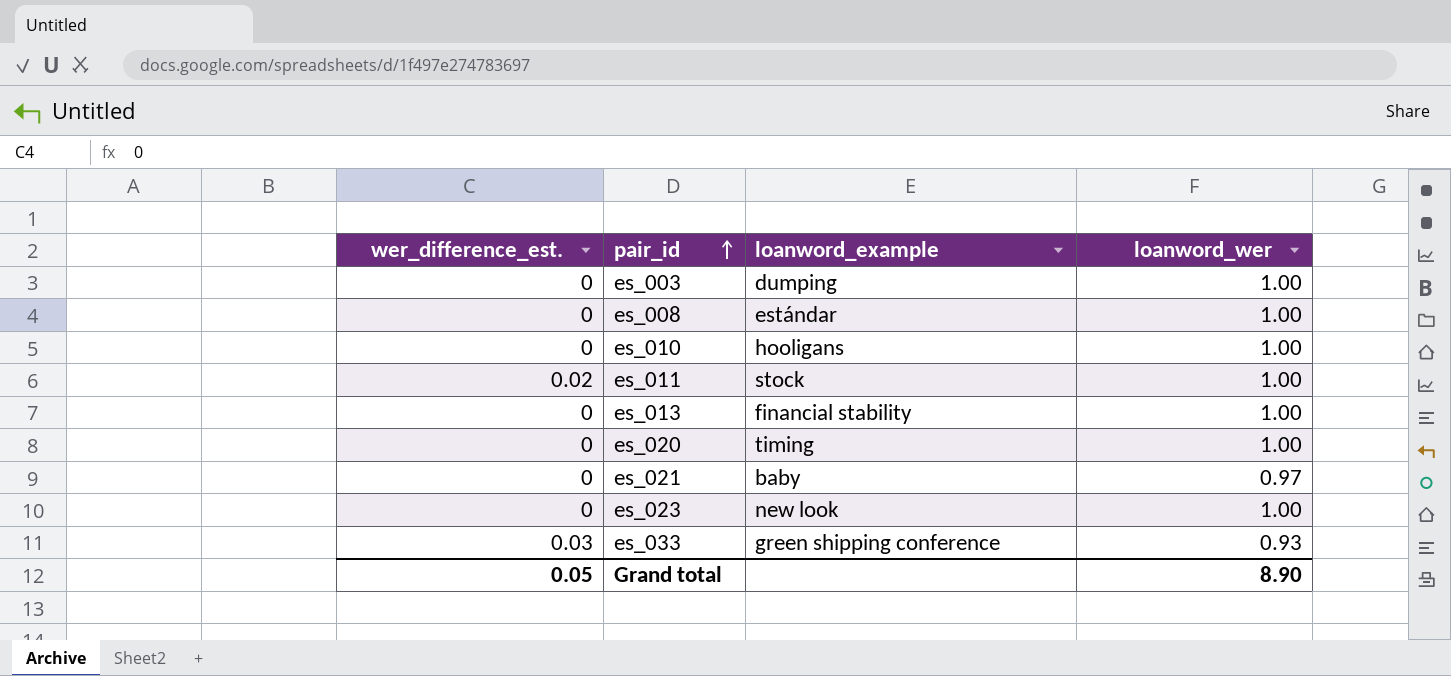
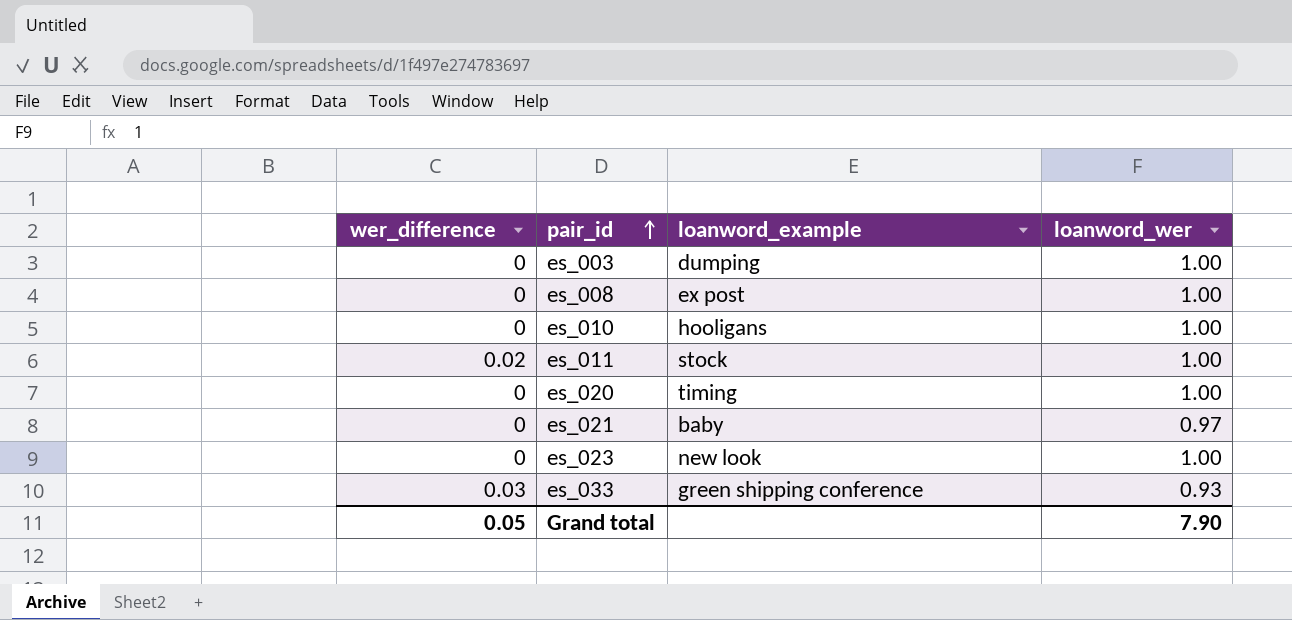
column name: wer_difference_est. -> wer_difference
row es_013: 0 | financial stability | 1.00 -> none
es_008 | loanword_example: estándar -> ex post
Grand total | loanword_wer: 8.90 -> 7.90

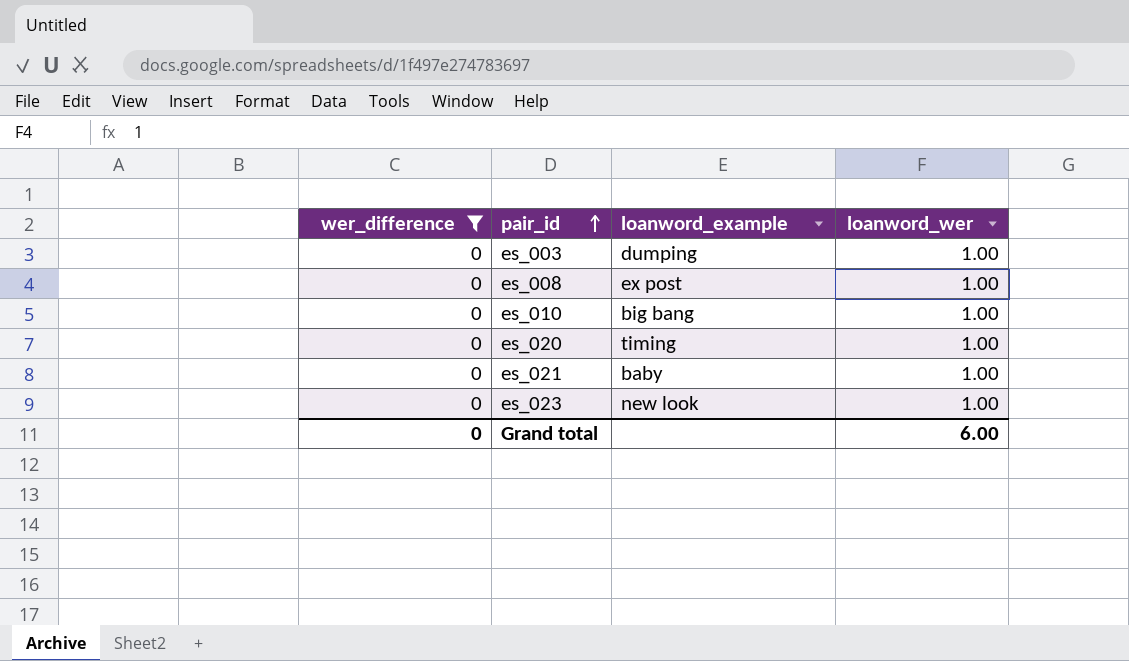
filter: none -> wer_difference = 0
es_010 | loanword_example: hooligans -> big bang
es_021 | loanword_wer: 0.97 -> 1.00
Grand total | wer_difference: 0.05 -> 0
Grand total | loanword_wer: 7.90 -> 6.00

